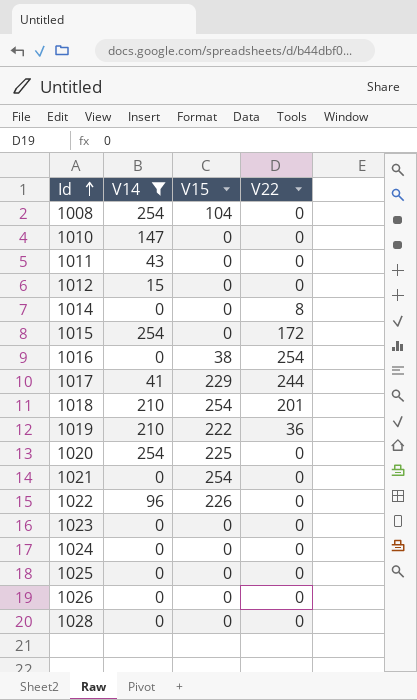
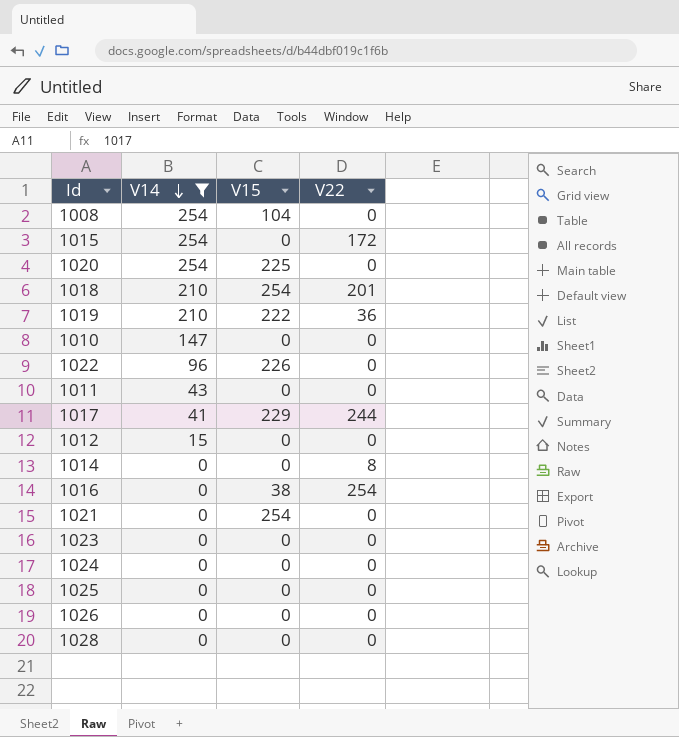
row order: Id ascending -> V14 descending

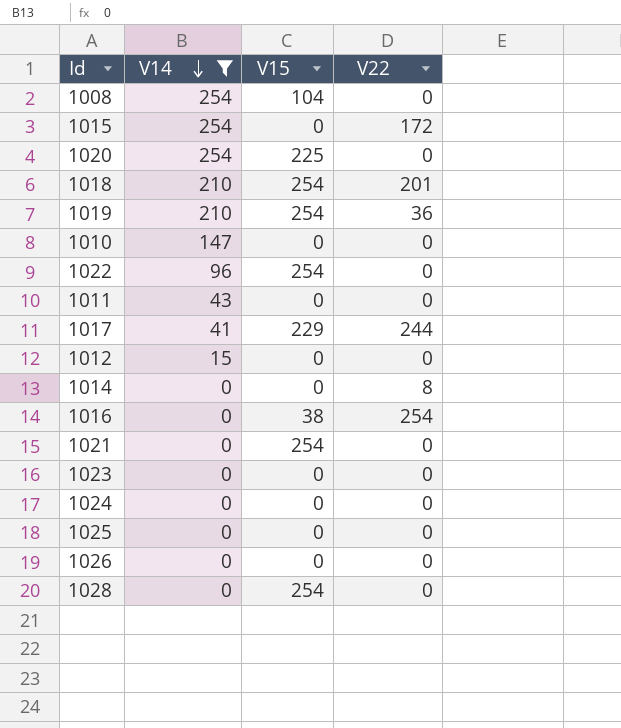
1019 | V15: 222 -> 254
1022 | V15: 226 -> 254
1028 | V15: 0 -> 254

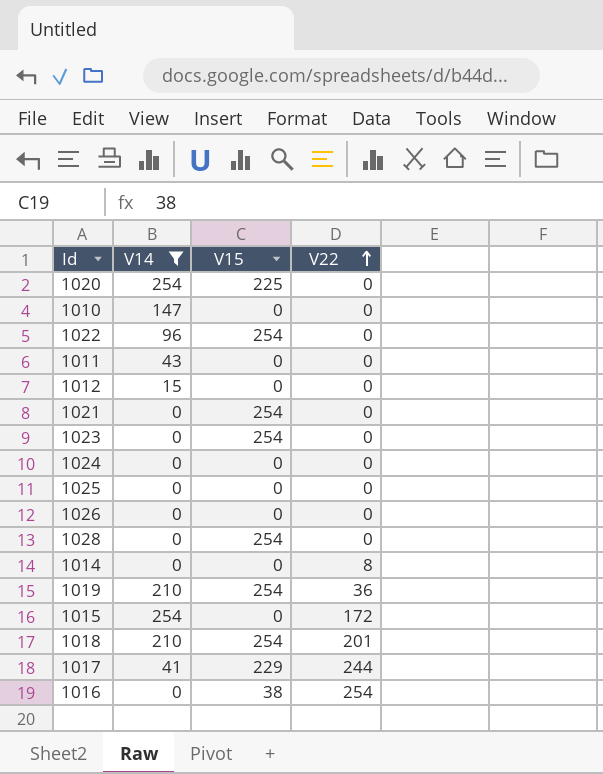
row order: V14 descending -> V22 ascending
row 1008: 254 | 104 | 0 -> none
1023 | V15: 0 -> 254

